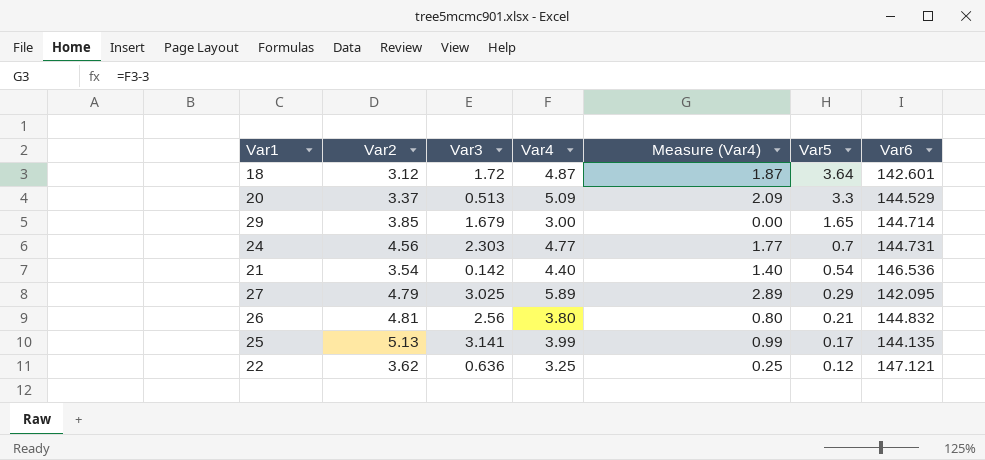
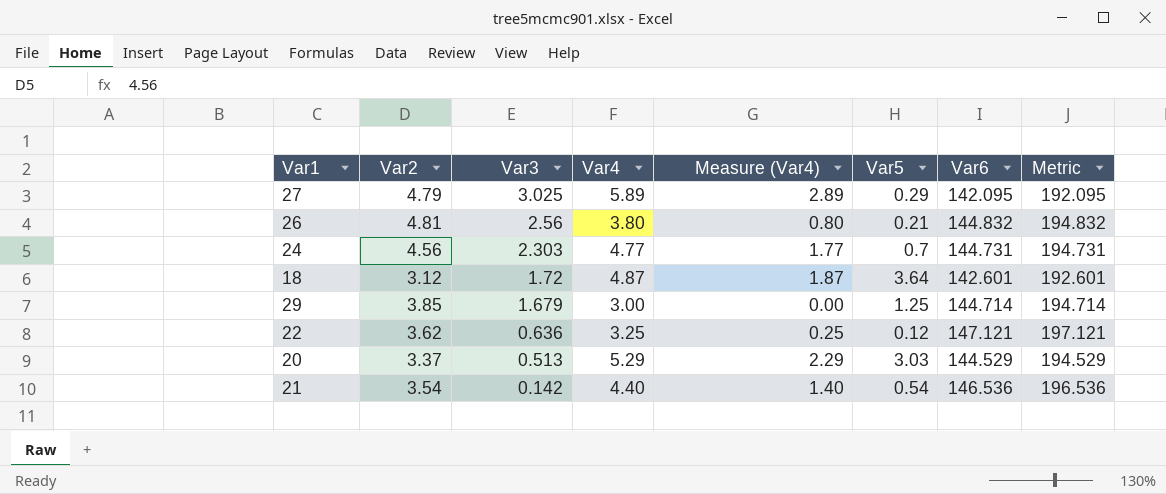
row order: Var5 descending -> Var3 descending
column Metric | formula: none -> [Var6] + 50
row 25: 5.13 | 3.141 | 3.99 | 0.99 | 0.17 | 144.135 -> none
29 | Var5: 1.65 -> 1.25
20 | Var4: 5.09 -> 5.29
20 | Measure (Var4): 2.09 -> 2.29
20 | Var5: 3.3 -> 3.03

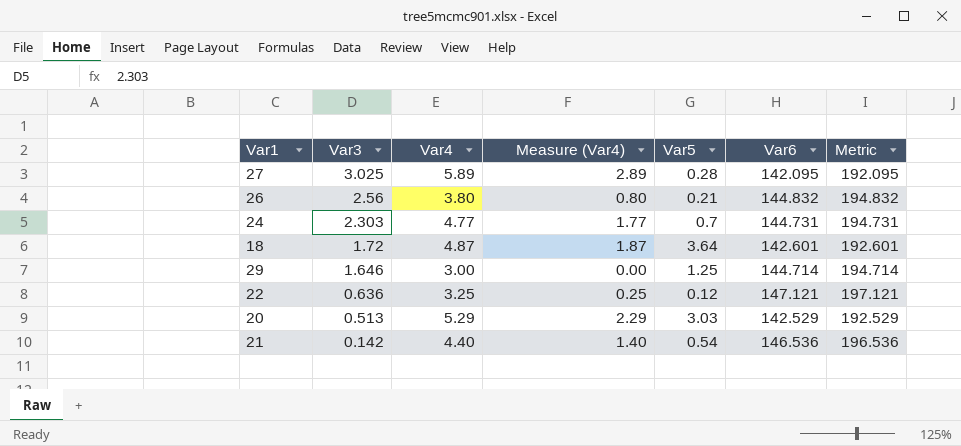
column Var2 | position: 2 -> none
27 | Var5: 0.29 -> 0.28
29 | Var3: 1.679 -> 1.646
20 | Var6: 144.529 -> 142.529
20 | Metric: 194.529 -> 192.529

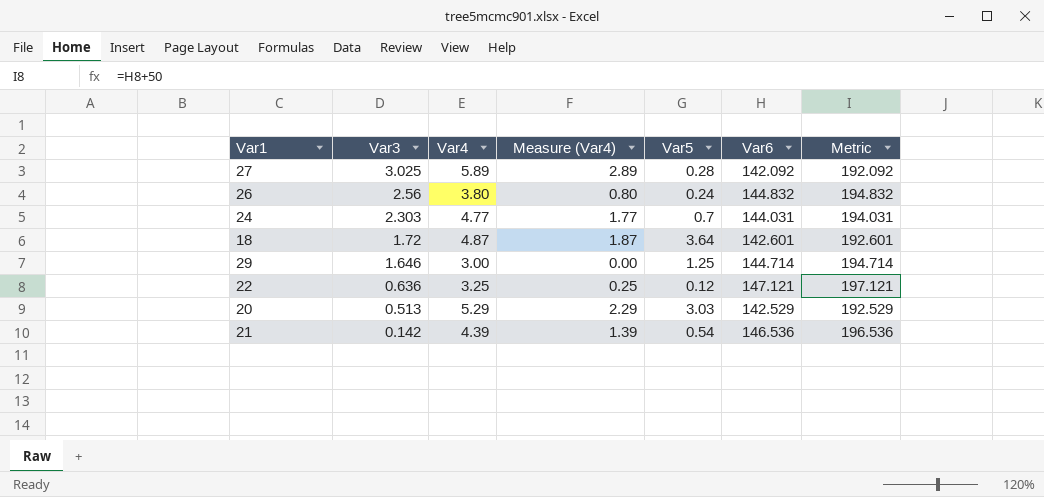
27 | Var6: 142.095 -> 142.092
27 | Metric: 192.095 -> 192.092
26 | Var5: 0.21 -> 0.24
24 | Var6: 144.731 -> 144.031
24 | Metric: 194.731 -> 194.031
21 | Var4: 4.40 -> 4.39
21 | Measure (Var4): 1.40 -> 1.39

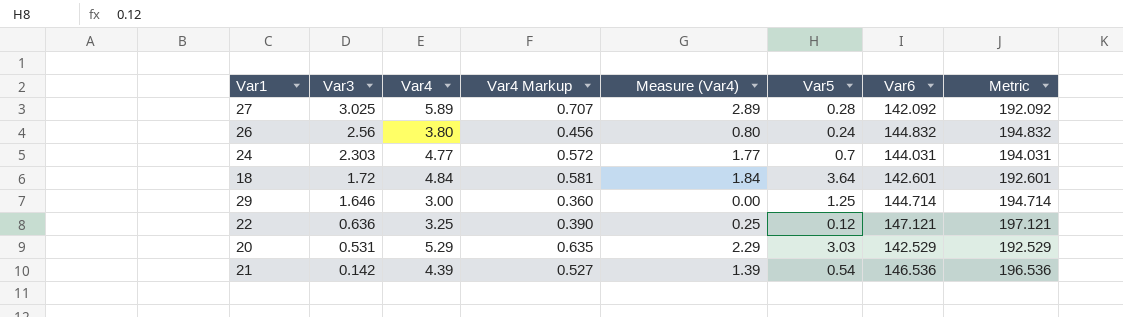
column Var4 Markup | formula: none -> [Var4] * 0.12
18 | Var4: 4.87 -> 4.84
18 | Measure (Var4): 1.87 -> 1.84
20 | Var3: 0.513 -> 0.531

